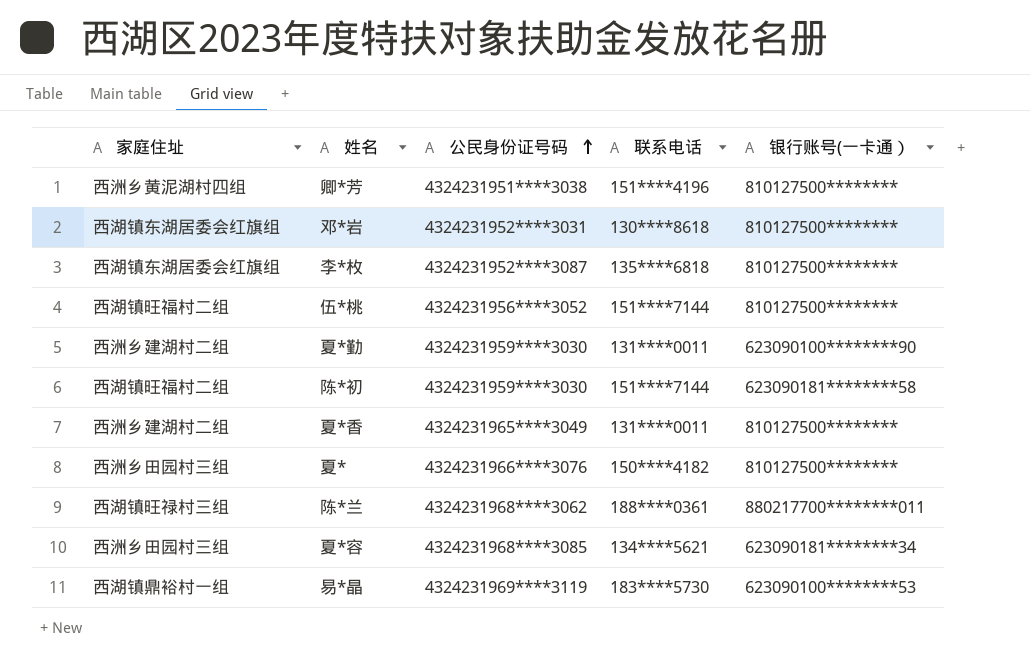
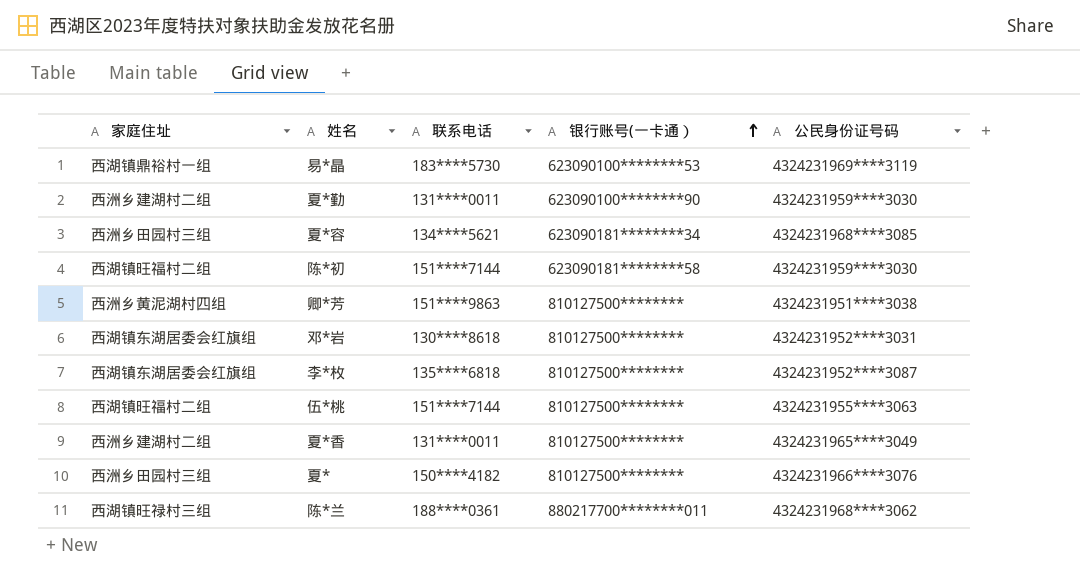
row order: 公民身份证号码 ascending -> 银行账号(一卡通） ascending
column 公民身份证号码 | position: 3 -> 5
卿*芳 | 联系电话: 151****4196 -> 151****9863
伍*桃 | 公民身份证号码: 4324231956****3052 -> 4324231955****3063

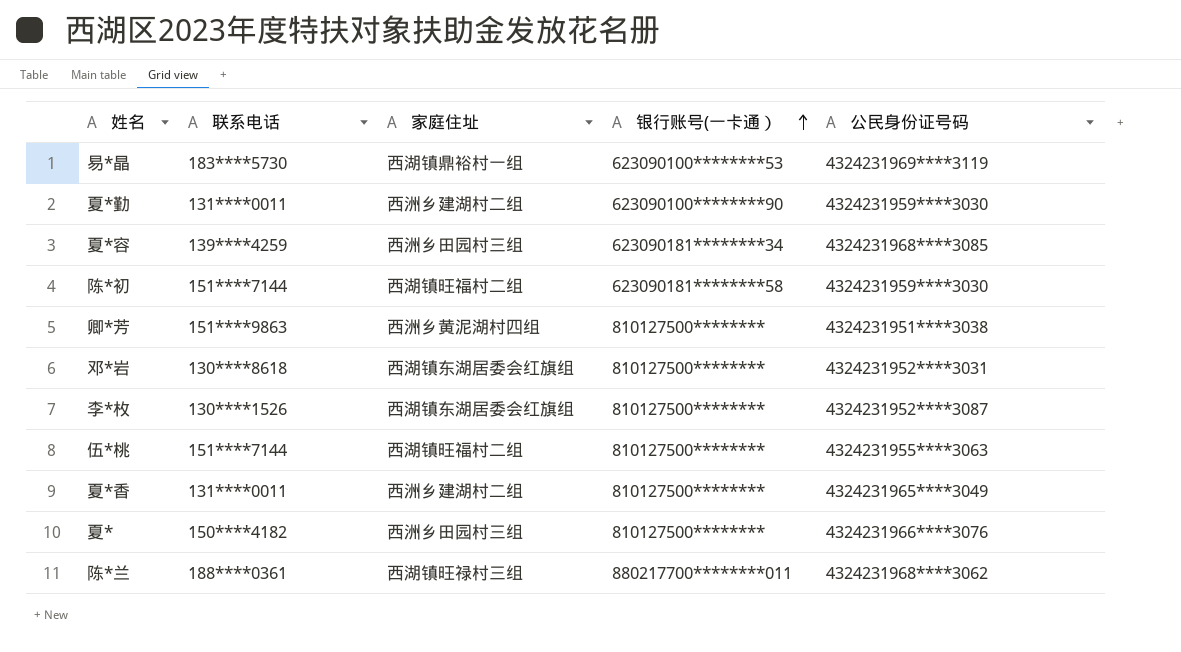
column 家庭住址 | position: 1 -> 3
夏*容 | 联系电话: 134****5621 -> 139****4259
李*枚 | 联系电话: 135****6818 -> 130****1526

